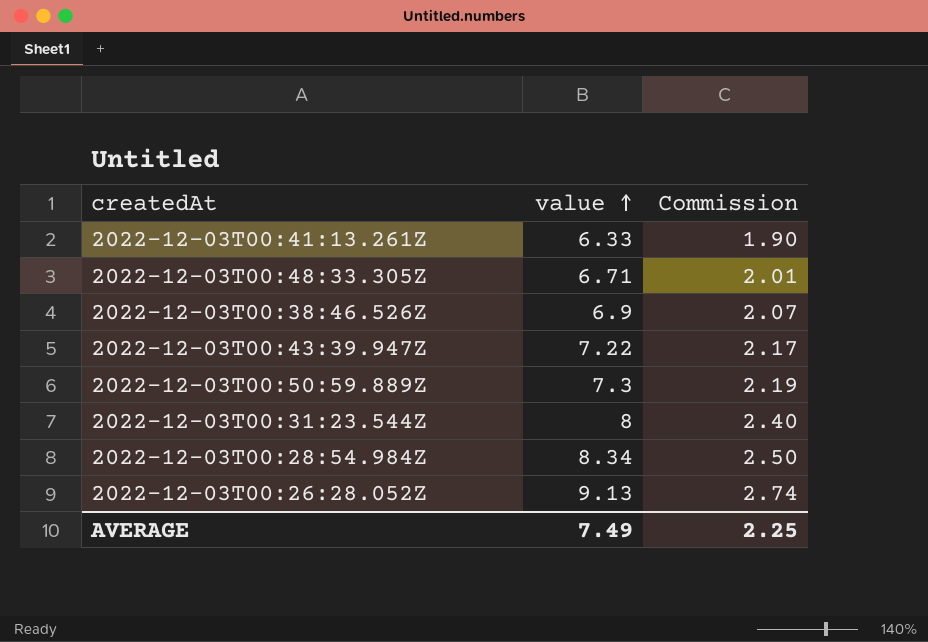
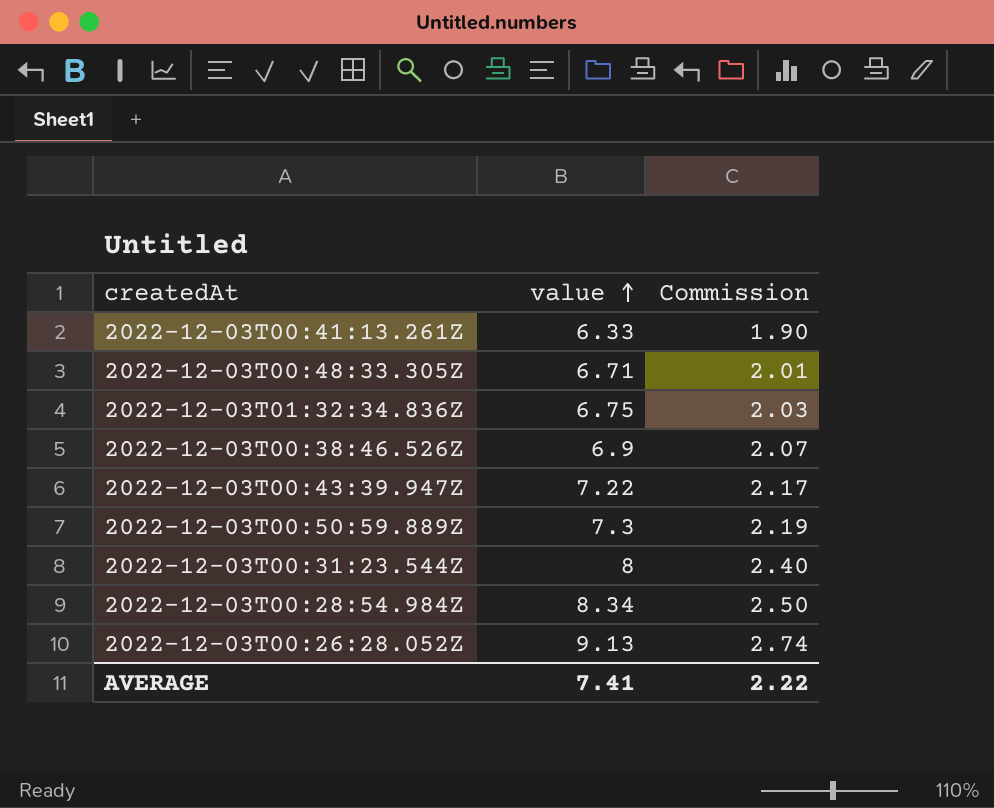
row 2022-12-03T01:32:34.836Z: none -> 6.75 | 2.03
AVERAGE | value: 7.49 -> 7.41
AVERAGE | Commission: 2.25 -> 2.22

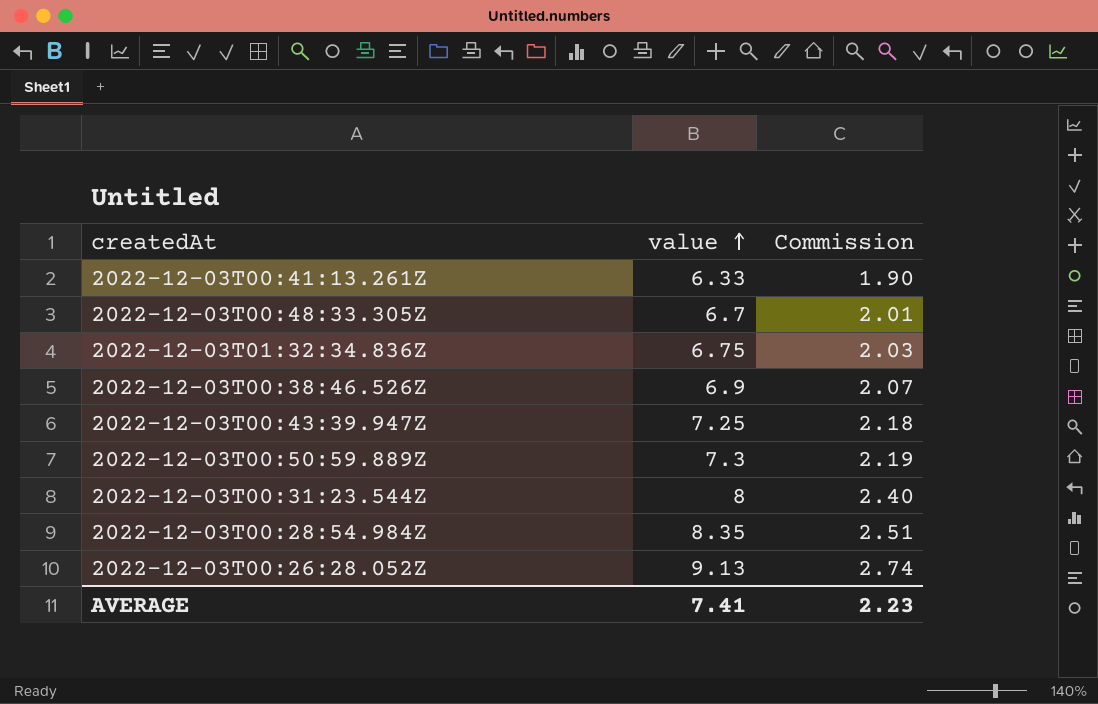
2022-12-03T00:48:33.305Z | value: 6.71 -> 6.7
2022-12-03T00:43:39.947Z | value: 7.22 -> 7.25
2022-12-03T00:43:39.947Z | Commission: 2.17 -> 2.18
2022-12-03T00:28:54.984Z | value: 8.34 -> 8.35
2022-12-03T00:28:54.984Z | Commission: 2.50 -> 2.51
AVERAGE | Commission: 2.22 -> 2.23

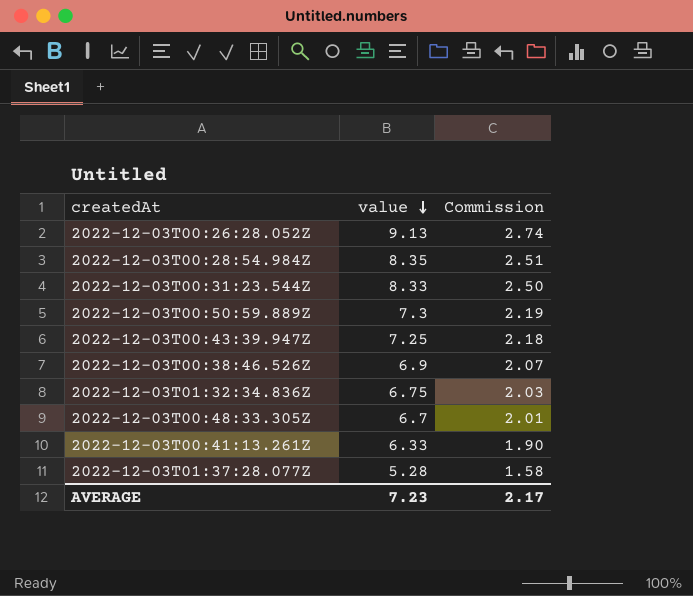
row order: value ascending -> value descending
2022-12-03T00:31:23.544Z | value: 8 -> 8.33
2022-12-03T00:31:23.544Z | Commission: 2.40 -> 2.50
row 2022-12-03T01:37:28.077Z: none -> 5.28 | 1.58
AVERAGE | value: 7.41 -> 7.23
AVERAGE | Commission: 2.23 -> 2.17

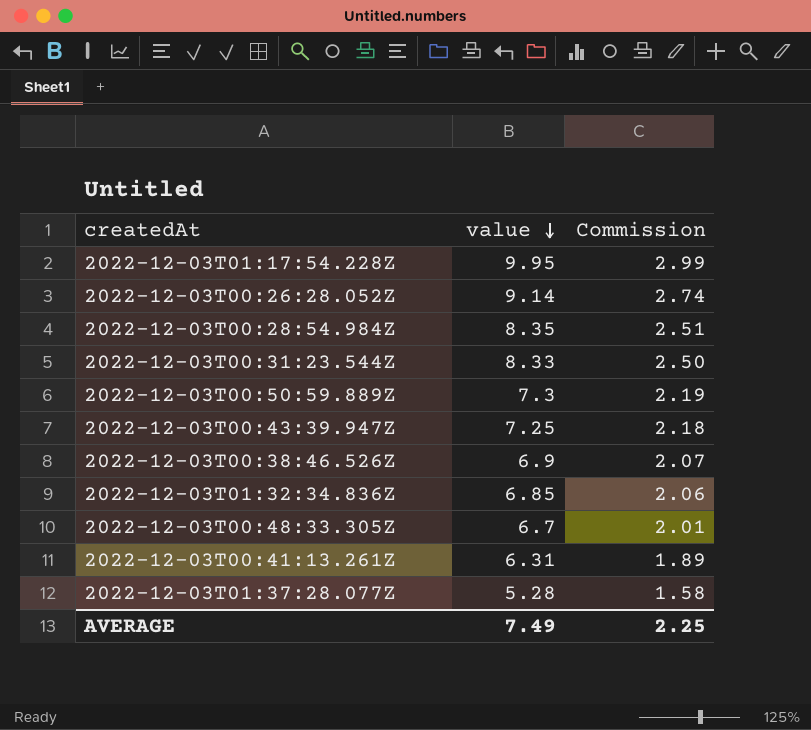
row 2022-12-03T01:17:54.228Z: none -> 9.95 | 2.99
2022-12-03T00:26:28.052Z | value: 9.13 -> 9.14
2022-12-03T01:32:34.836Z | value: 6.75 -> 6.85
2022-12-03T01:32:34.836Z | Commission: 2.03 -> 2.06
2022-12-03T00:41:13.261Z | value: 6.33 -> 6.31
2022-12-03T00:41:13.261Z | Commission: 1.90 -> 1.89
AVERAGE | value: 7.23 -> 7.49
AVERAGE | Commission: 2.17 -> 2.25

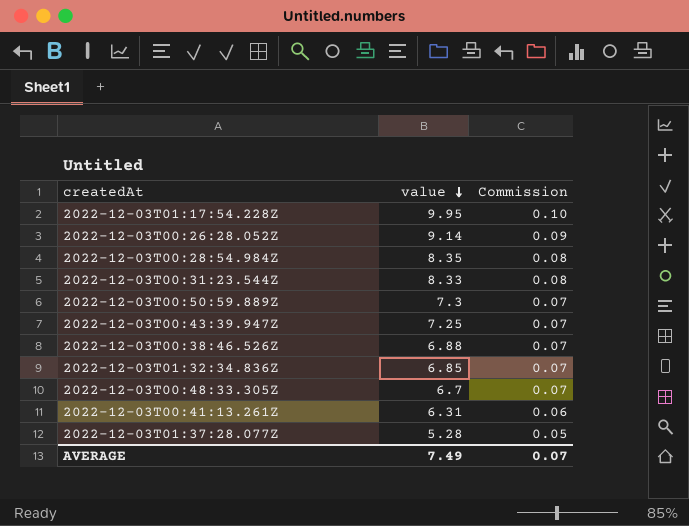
column Commission | formula: [value] * 0.3 -> [value] * 0.01
2022-12-03T00:38:46.526Z | value: 6.9 -> 6.88
AVERAGE | Commission: 2.25 -> 0.07

